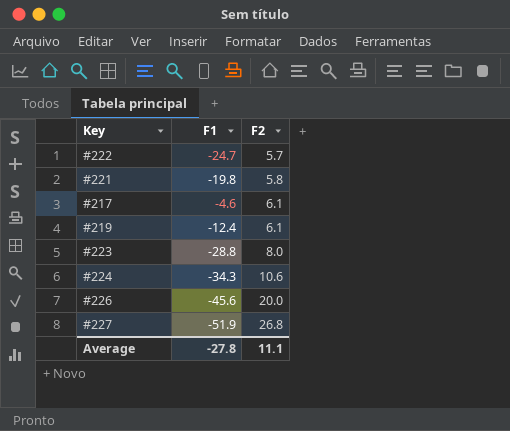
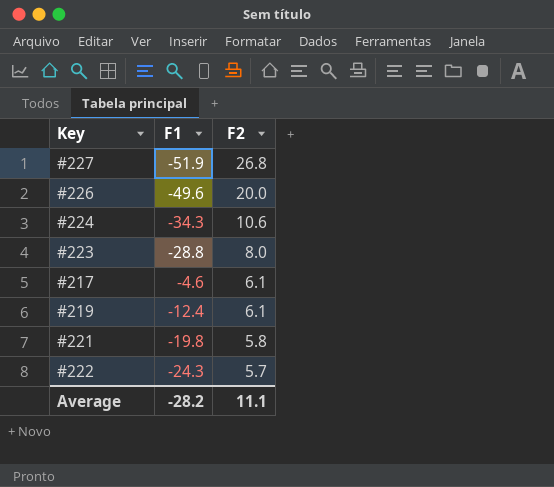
row order: F2 ascending -> F2 descending
#226 | F1: -45.6 -> -49.6
#222 | F1: -24.7 -> -24.3
Average | F1: -27.8 -> -28.2

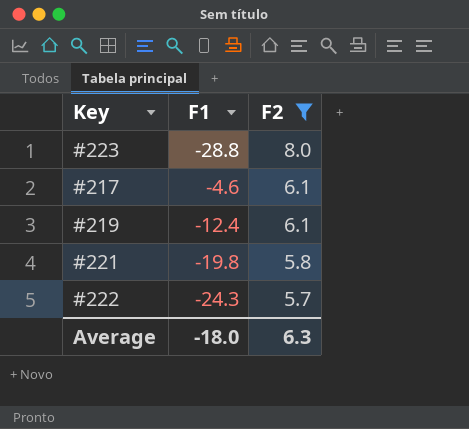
filter: none -> F2 <= 8.0
Average | F1: -28.2 -> -18.0
Average | F2: 11.1 -> 6.3

